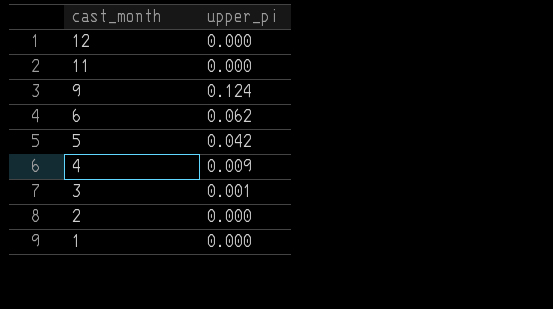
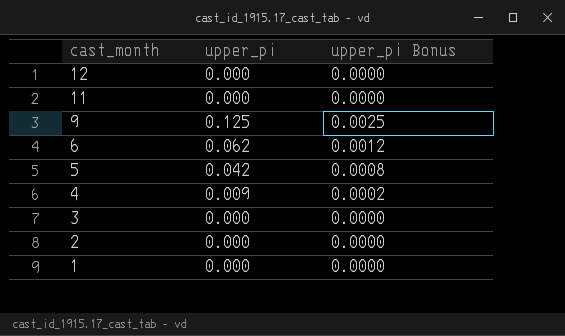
column upper_pi Bonus | formula: none -> [upper_pi] * 0.02
9 | upper_pi: 0.124 -> 0.125
3 | upper_pi: 0.001 -> 0.000

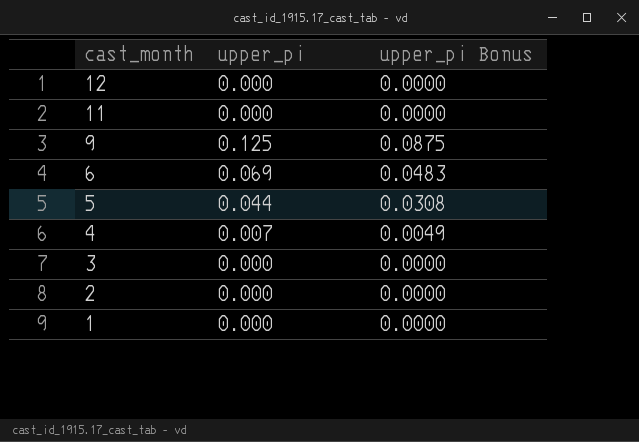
column upper_pi Bonus | formula: [upper_pi] * 0.02 -> [upper_pi] * 0.7
6 | upper_pi: 0.062 -> 0.069
5 | upper_pi: 0.042 -> 0.044
4 | upper_pi: 0.009 -> 0.007

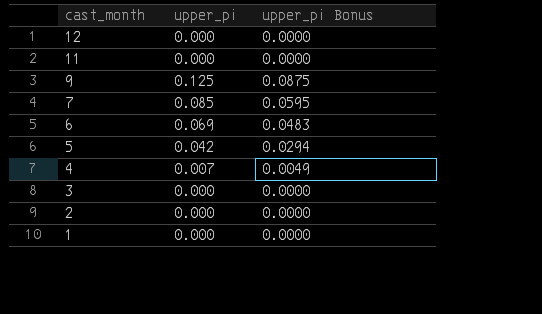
row 7: none -> 0.085 | 0.0595
5 | upper_pi: 0.044 -> 0.042
5 | upper_pi Bonus: 0.0308 -> 0.0294

